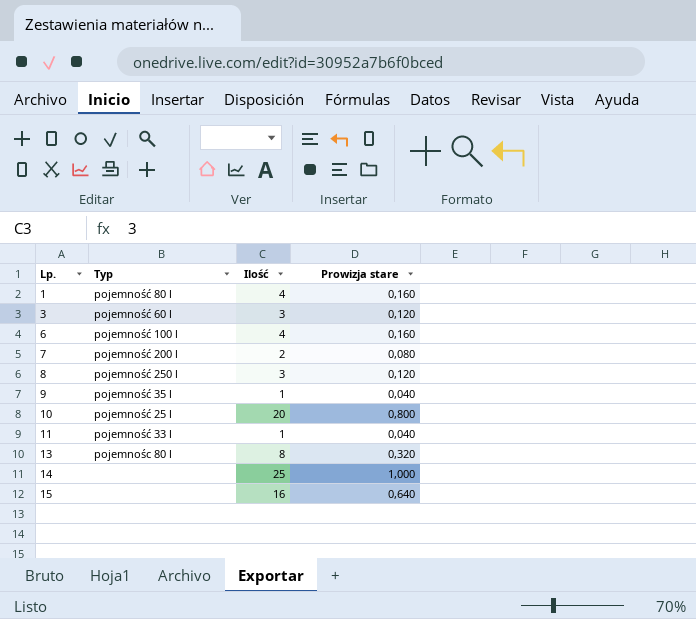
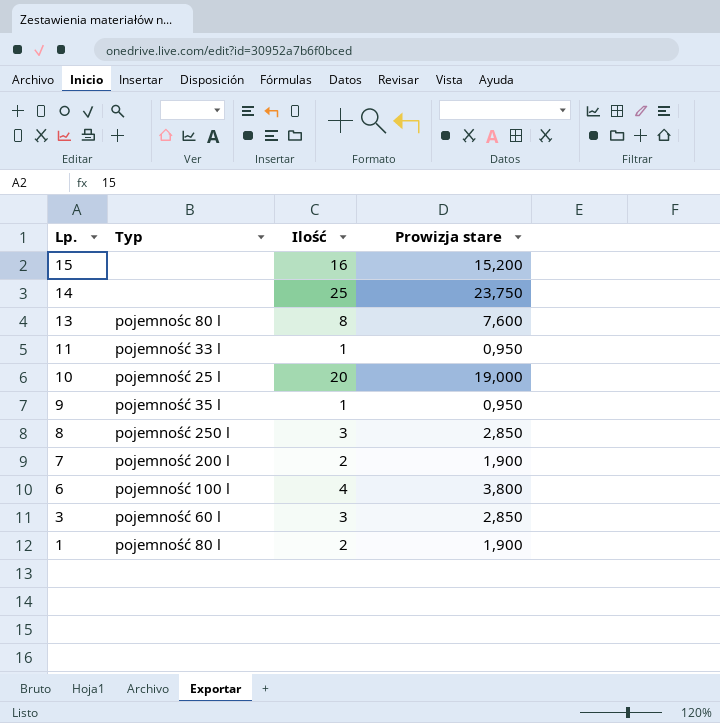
row order: Lp. ascending -> Lp. descending
column Prowizja stare | formula: [Ilość] * 0,04 -> [Ilość] * 0,95
1 | Ilość: 4 -> 2

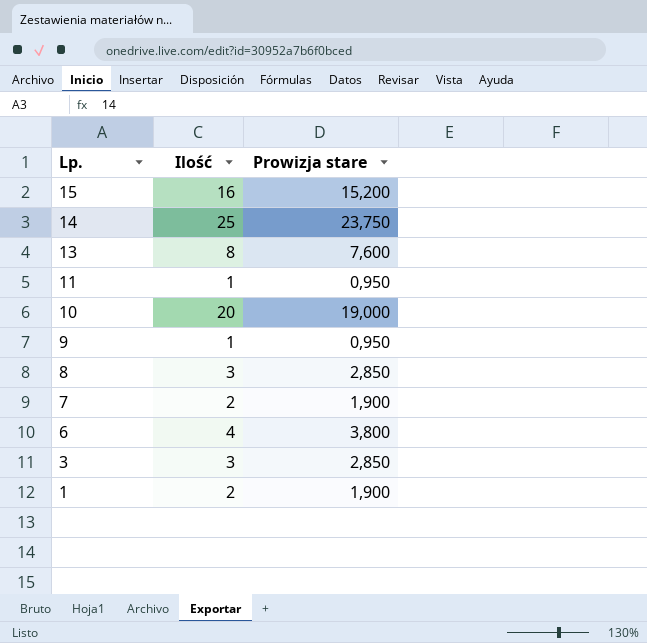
column Typ | position: 2 -> none

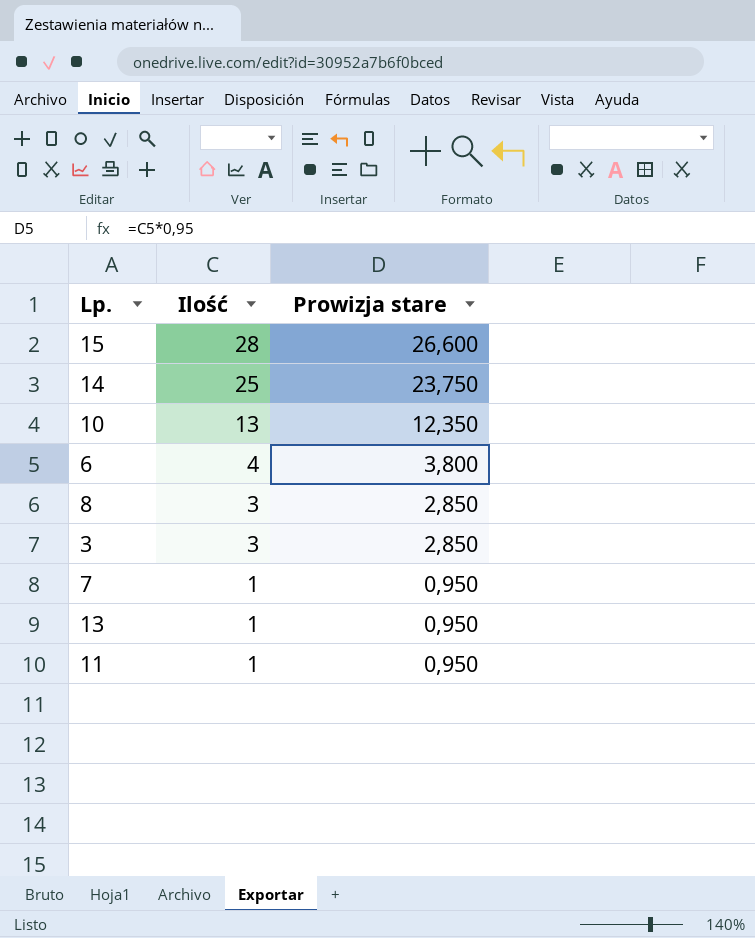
row order: Lp. descending -> Ilość descending
row 9: 1 | 0,950 -> none
row 1: 2 | 1,900 -> none
15 | Ilość: 16 -> 28
15 | Prowizja stare: 15,200 -> 26,600
10 | Ilość: 20 -> 13
10 | Prowizja stare: 19,000 -> 12,350
7 | Ilość: 2 -> 1
7 | Prowizja stare: 1,900 -> 0,950
13 | Ilość: 8 -> 1
13 | Prowizja stare: 7,600 -> 0,950

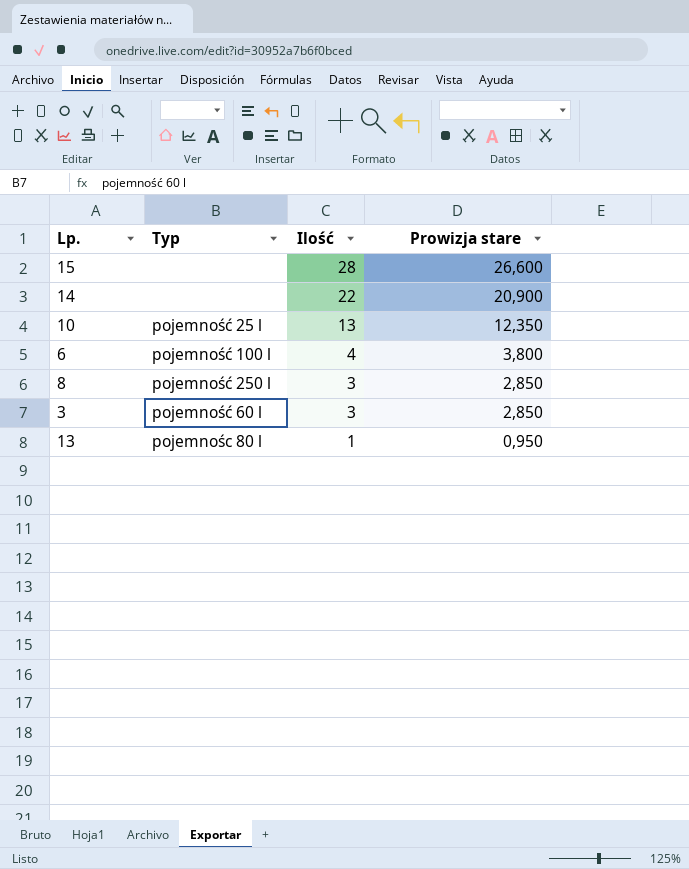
column Typ | position: none -> 2
row 7: 1 | 0,950 -> none
row 11: 1 | 0,950 -> none
14 | Ilość: 25 -> 22
14 | Prowizja stare: 23,750 -> 20,900

